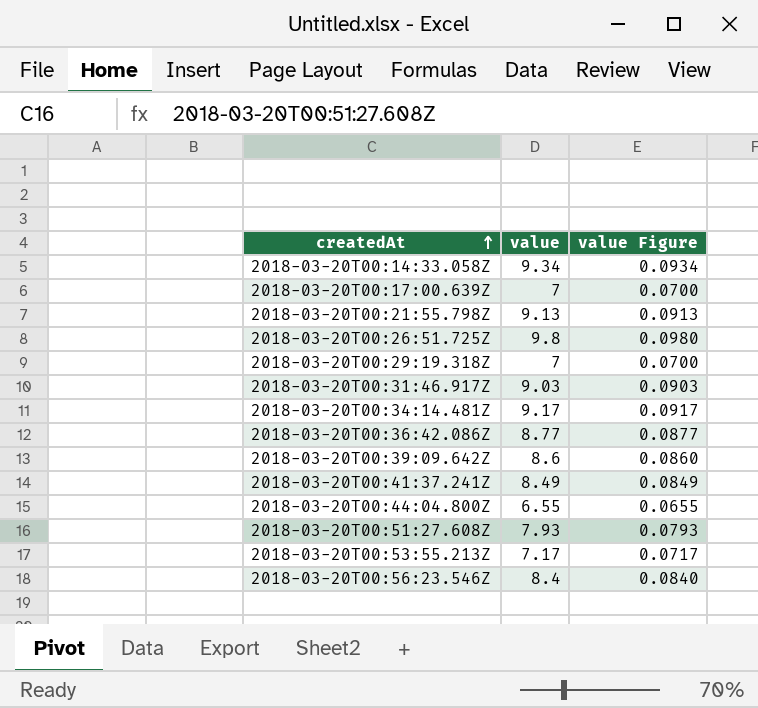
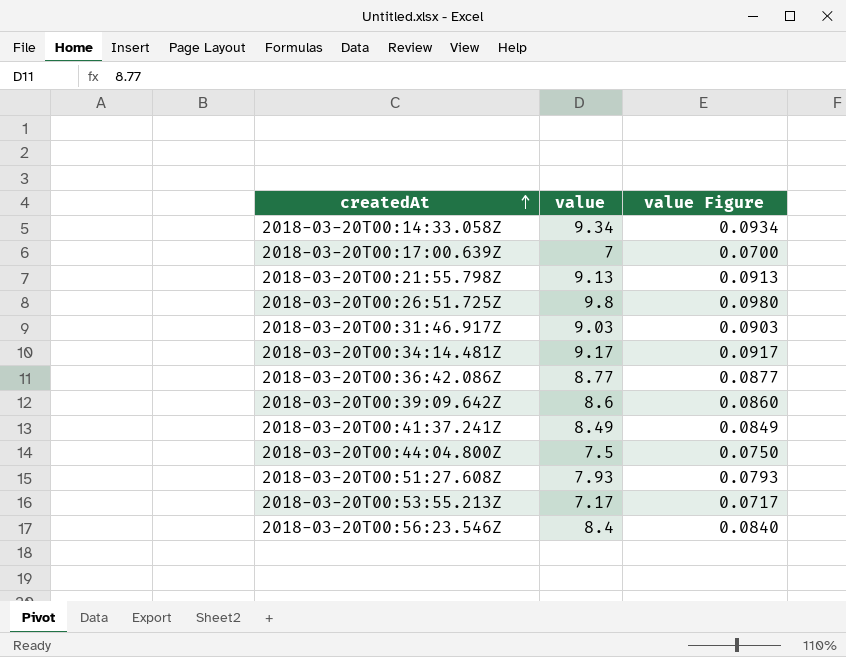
row 2018-03-20T00:29:19.318Z: 7 | 0.0700 -> none
2018-03-20T00:44:04.800Z | value: 6.55 -> 7.5
2018-03-20T00:44:04.800Z | value Figure: 0.0655 -> 0.0750

